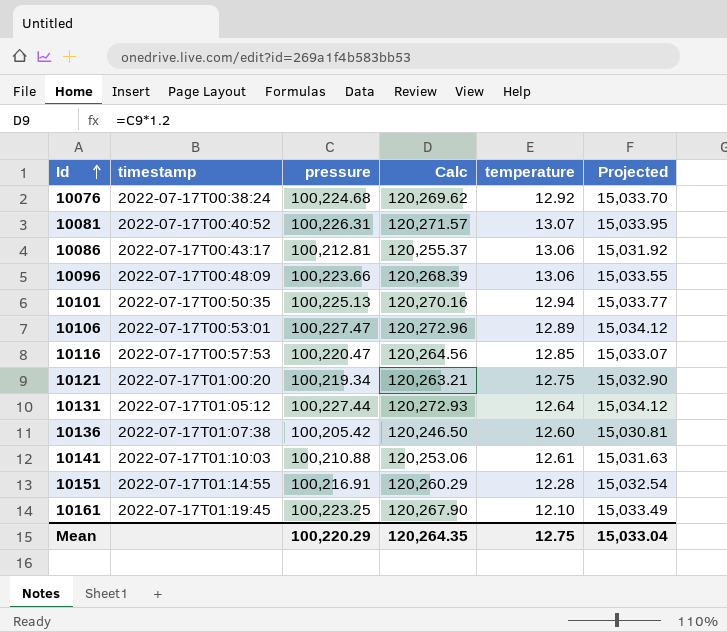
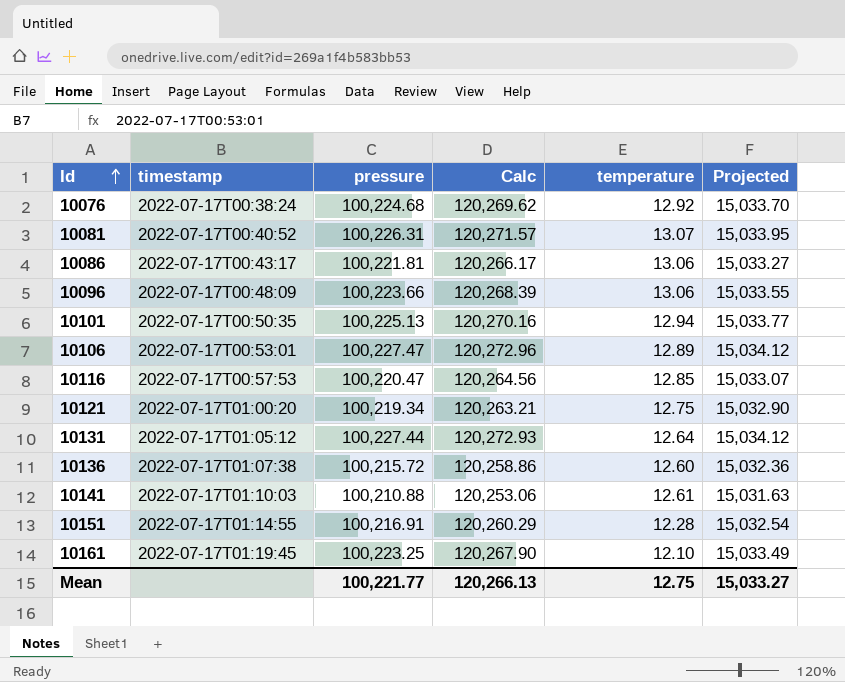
10086 | pressure: 100,212.81 -> 100,221.81
10086 | Calc: 120,255.37 -> 120,266.17
10086 | Projected: 15,031.92 -> 15,033.27
10136 | pressure: 100,205.42 -> 100,215.72
10136 | Calc: 120,246.50 -> 120,258.86
10136 | Projected: 15,030.81 -> 15,032.36
Mean | pressure: 100,220.29 -> 100,221.77
Mean | Calc: 120,264.35 -> 120,266.13
Mean | Projected: 15,033.04 -> 15,033.27

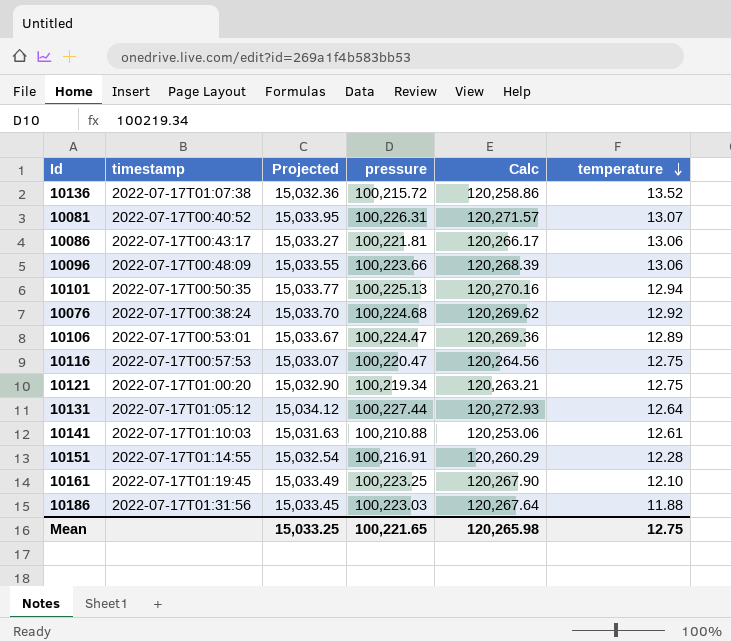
row order: Id ascending -> temperature descending
column Projected | position: 6 -> 3
10136 | temperature: 12.60 -> 13.52
10106 | Projected: 15,034.12 -> 15,033.67
10106 | pressure: 100,227.47 -> 100,224.47
10106 | Calc: 120,272.96 -> 120,269.36
10116 | temperature: 12.85 -> 12.75
row 10186: none -> 2022-07-17T01:31:56 | 15,033.45 | 100,223.03 | 120,267.64 | 11.88
Mean | Projected: 15,033.27 -> 15,033.25
Mean | pressure: 100,221.77 -> 100,221.65
Mean | Calc: 120,266.13 -> 120,265.98

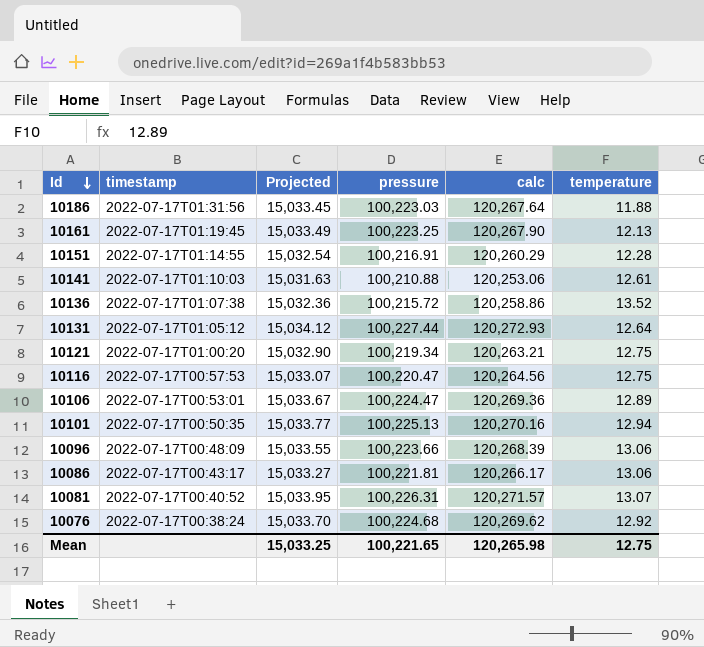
row order: temperature descending -> Id descending
column name: Calc -> calc
10161 | temperature: 12.10 -> 12.13

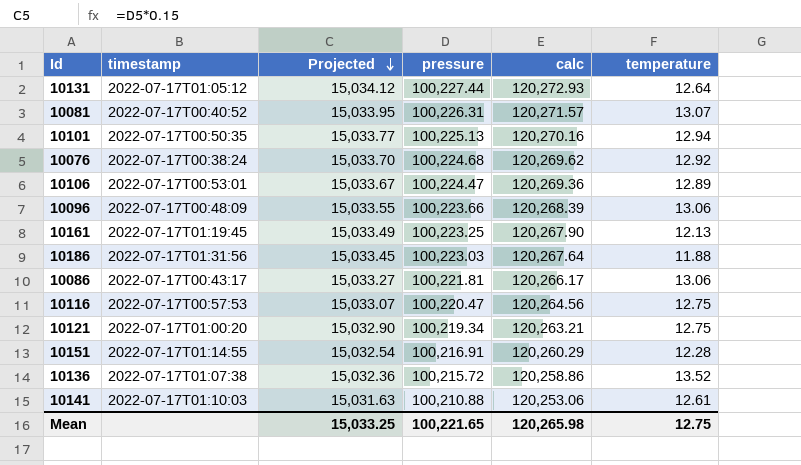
row order: Id descending -> Projected descending

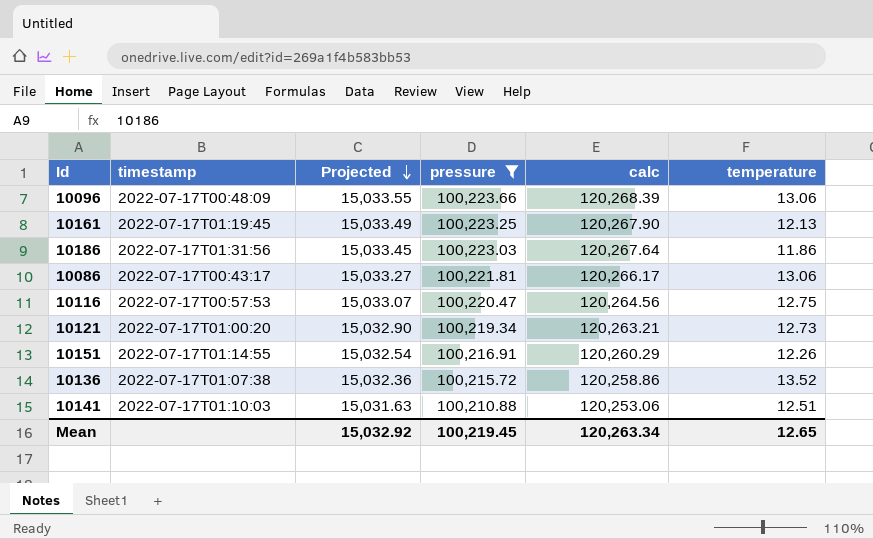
filter: none -> pressure <= 100,223.66
10186 | temperature: 11.88 -> 11.86
10121 | temperature: 12.75 -> 12.73
10151 | temperature: 12.28 -> 12.26
10141 | temperature: 12.61 -> 12.51
Mean | Projected: 15,033.25 -> 15,032.92
Mean | pressure: 100,221.65 -> 100,219.45
Mean | calc: 120,265.98 -> 120,263.34
Mean | temperature: 12.75 -> 12.65

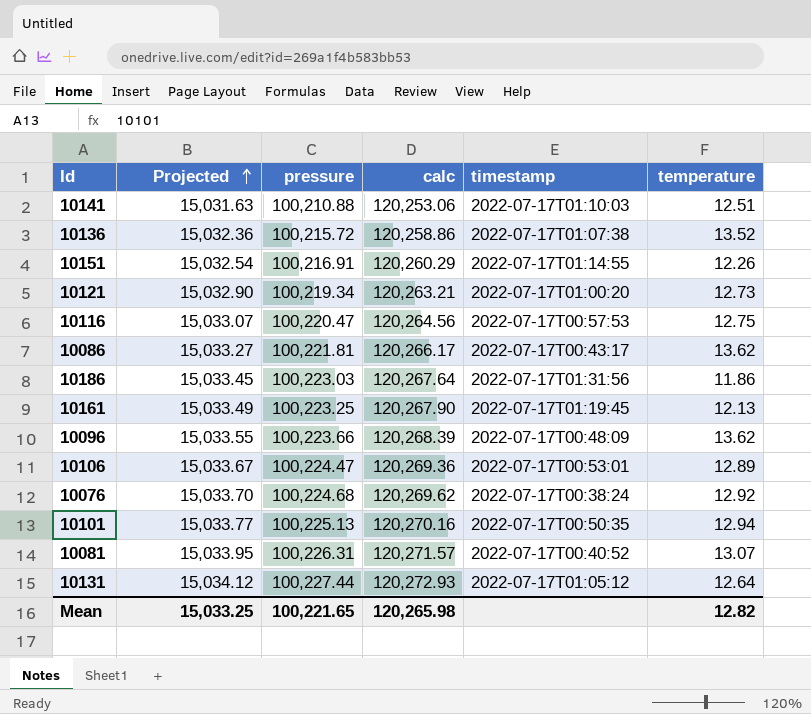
filter: pressure <= 100,223.66 -> none
row order: Projected descending -> Projected ascending
column timestamp | position: 2 -> 5
10086 | temperature: 13.06 -> 13.62
10096 | temperature: 13.06 -> 13.62
Mean | Projected: 15,032.92 -> 15,033.25
Mean | pressure: 100,219.45 -> 100,221.65
Mean | calc: 120,263.34 -> 120,265.98
Mean | temperature: 12.65 -> 12.82

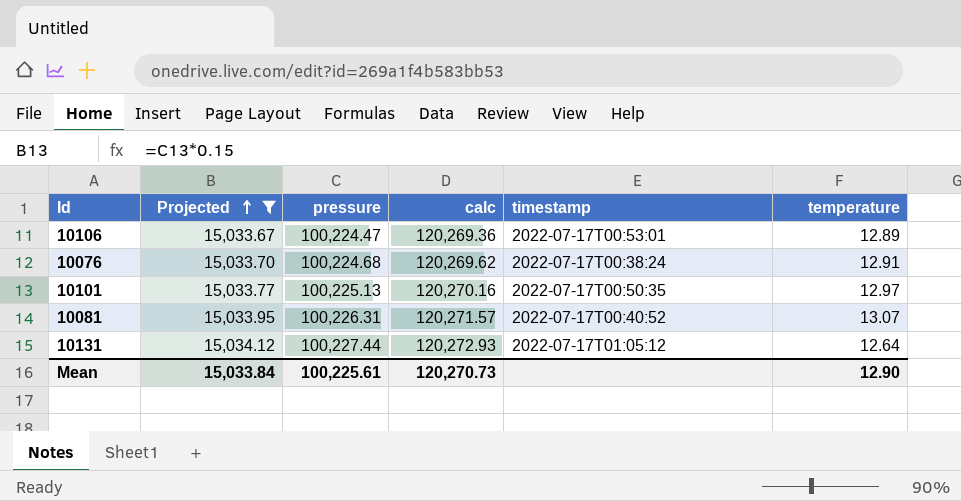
filter: none -> Projected >= 15,033.67
10076 | temperature: 12.92 -> 12.91
10101 | temperature: 12.94 -> 12.97
Mean | Projected: 15,033.25 -> 15,033.84
Mean | pressure: 100,221.65 -> 100,225.61
Mean | calc: 120,265.98 -> 120,270.73
Mean | temperature: 12.82 -> 12.90

